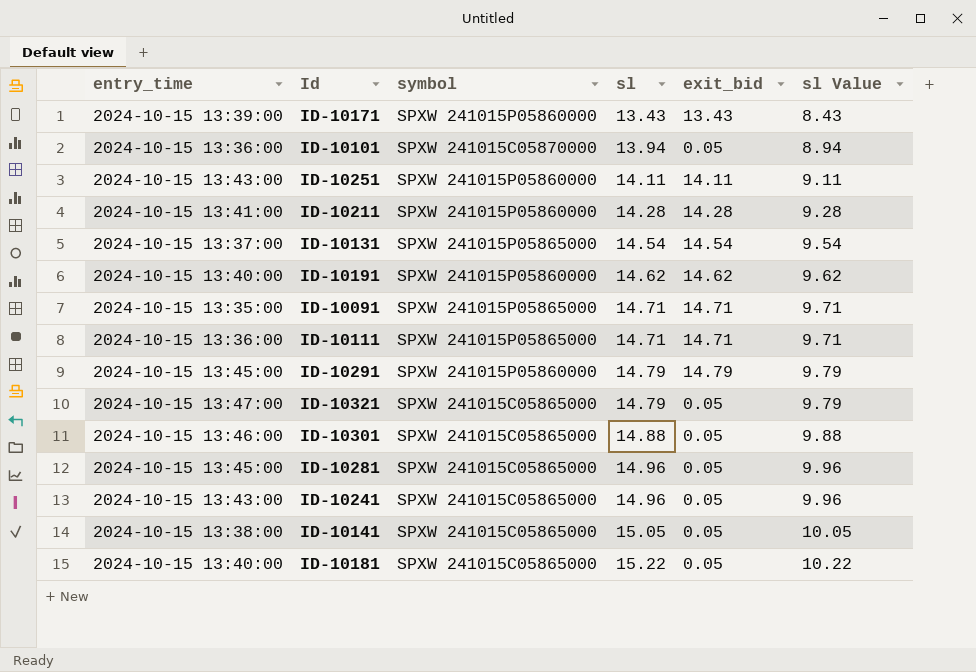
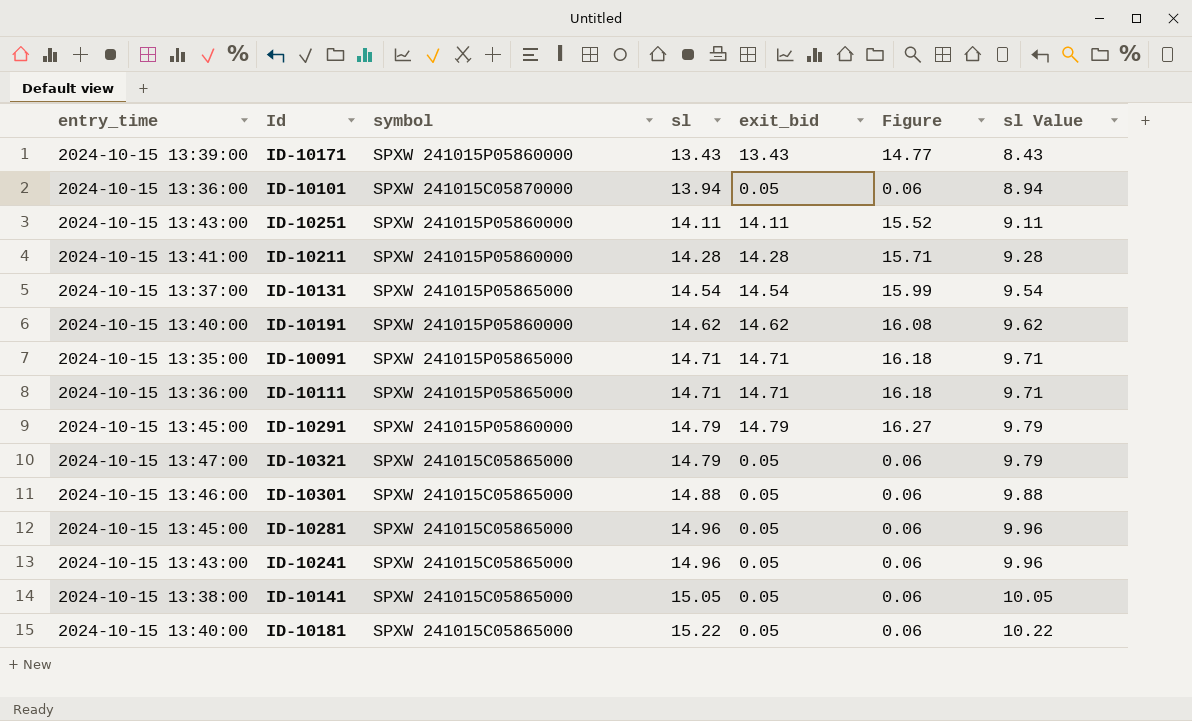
column Figure | formula: none -> [exit_bid] * 1.1

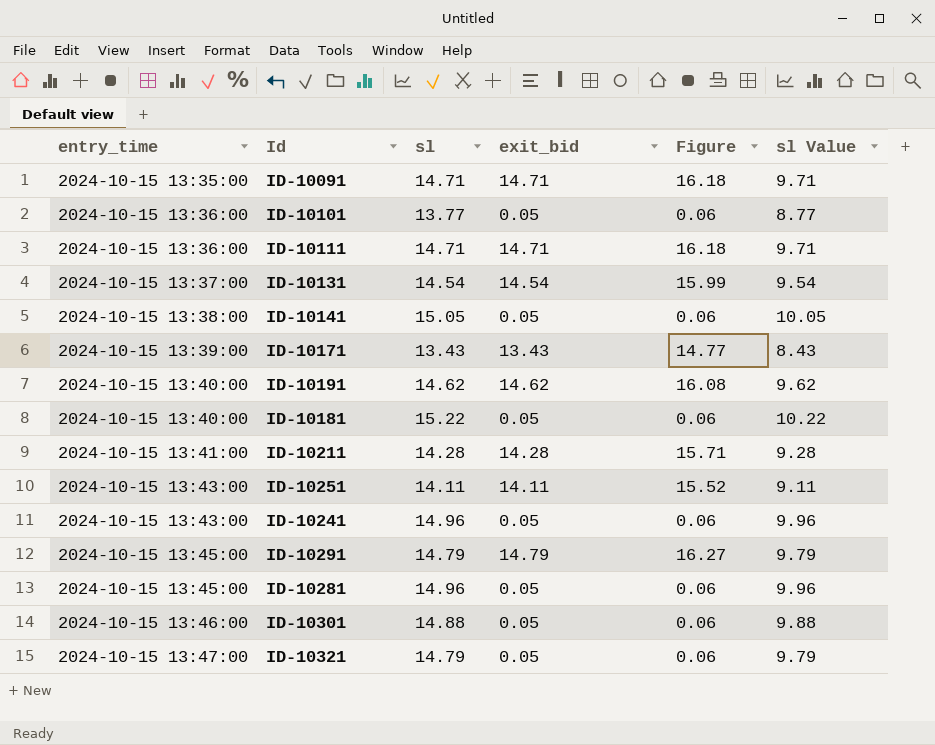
row order: sl ascending -> entry_time ascending
column symbol | position: 3 -> none
ID-10101 | sl: 13.94 -> 13.77
ID-10101 | sl Value: 8.94 -> 8.77

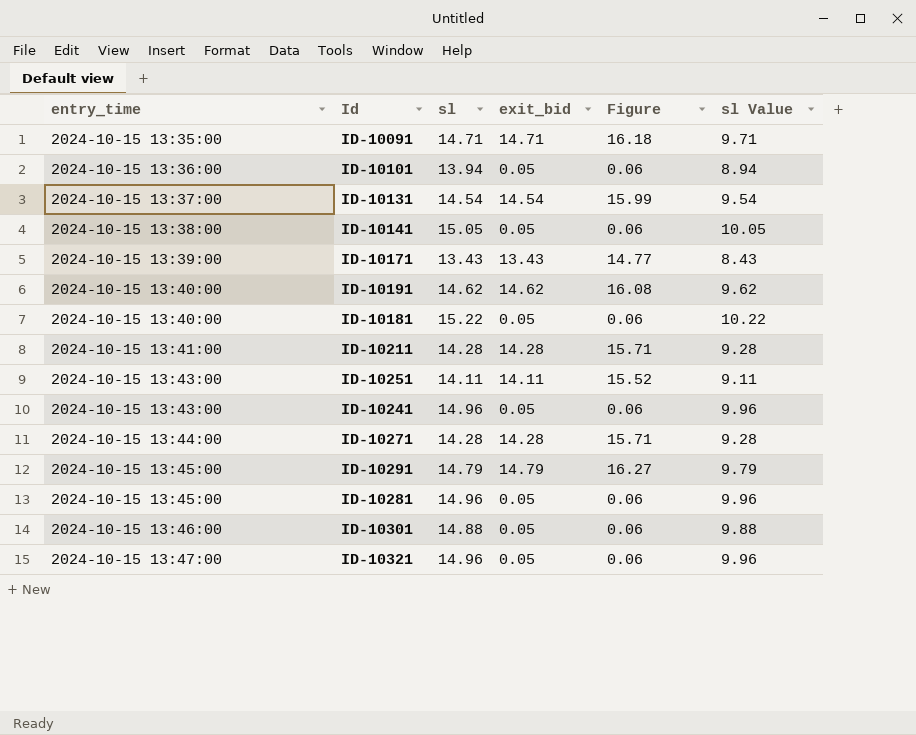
row ID-10111: 2024-10-15 13:36:00 | 14.71 | 14.71 | 16.18 | 9.71 -> none
ID-10101 | sl: 13.77 -> 13.94
ID-10101 | sl Value: 8.77 -> 8.94
row ID-10271: none -> 2024-10-15 13:44:00 | 14.28 | 14.28 | 15.71 | 9.28
ID-10321 | sl: 14.79 -> 14.96
ID-10321 | sl Value: 9.79 -> 9.96

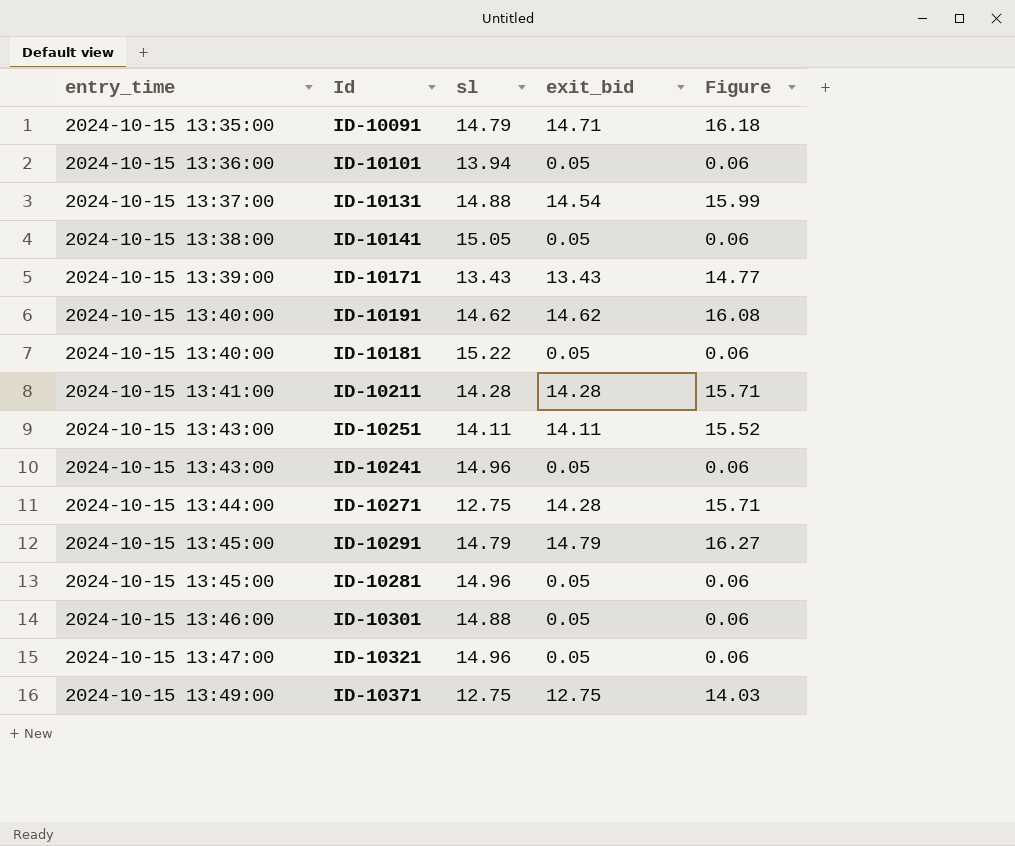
column sl Value | formula: [sl] - 5 -> none
ID-10091 | sl: 14.71 -> 14.79
ID-10131 | sl: 14.54 -> 14.88
ID-10271 | sl: 14.28 -> 12.75
row ID-10371: none -> 2024-10-15 13:49:00 | 12.75 | 12.75 | 14.03

